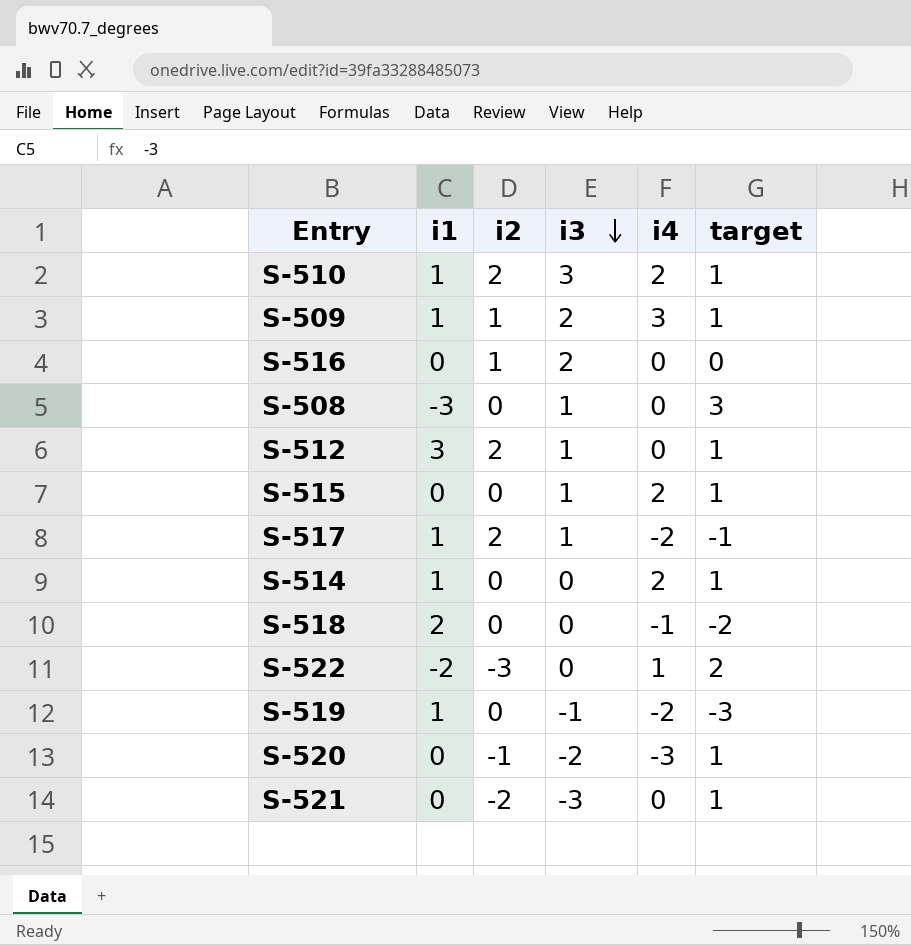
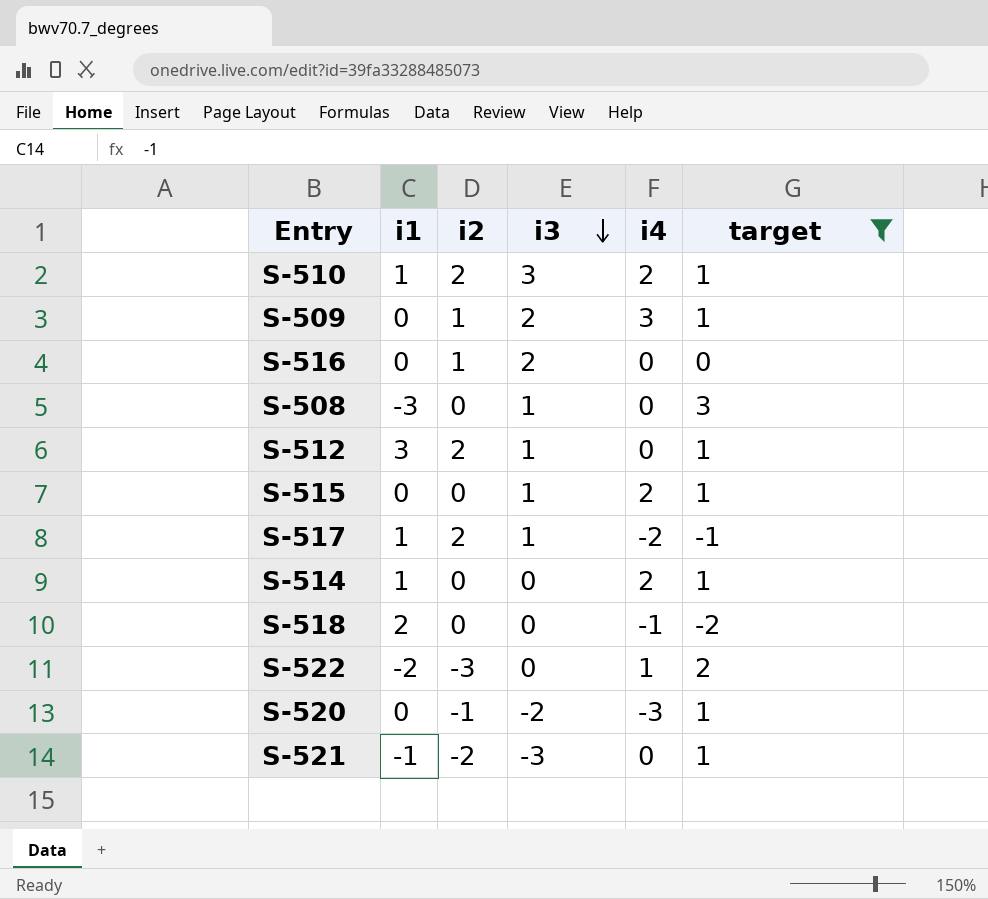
filter: none -> target != -3
S-509 | i1: 1 -> 0
S-521 | i1: 0 -> -1

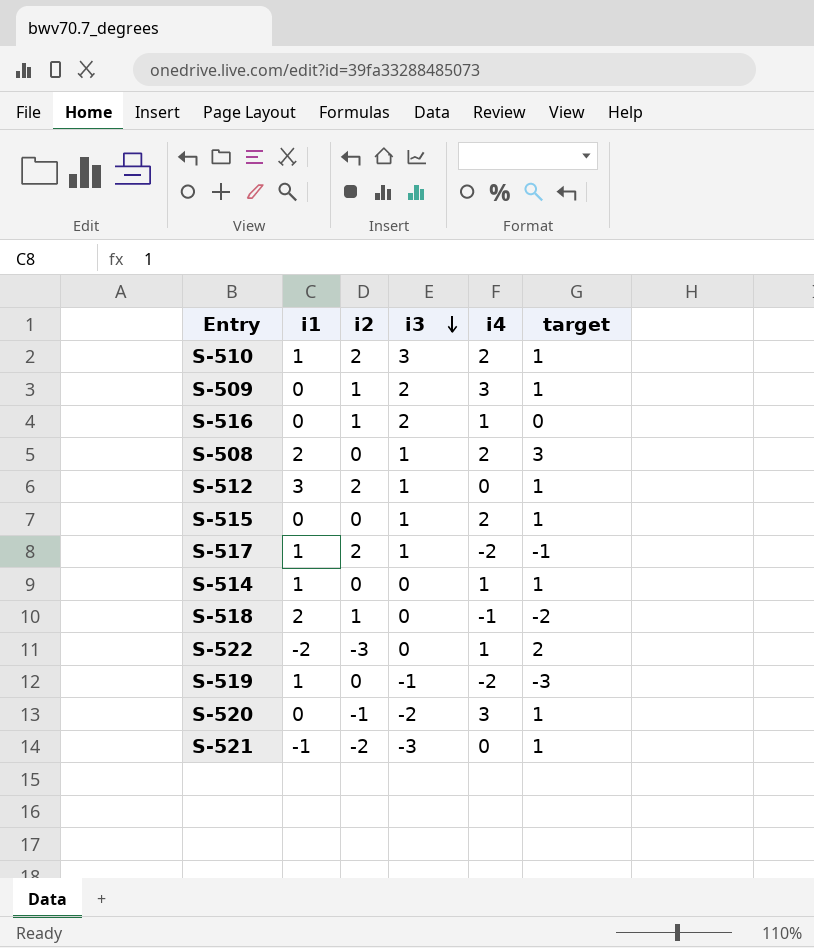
filter: target != -3 -> none
S-516 | i4: 0 -> 1
S-508 | i1: -3 -> 2
S-508 | i4: 0 -> 2
S-514 | i4: 2 -> 1
S-518 | i2: 0 -> 1
S-520 | i4: -3 -> 3

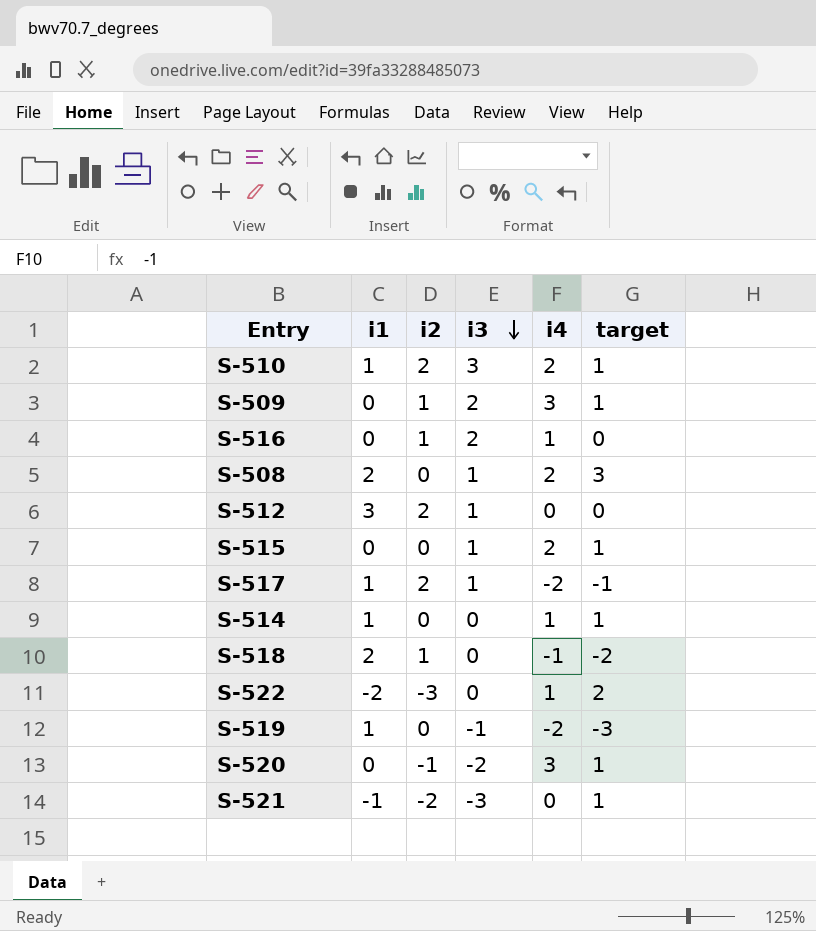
S-512 | target: 1 -> 0

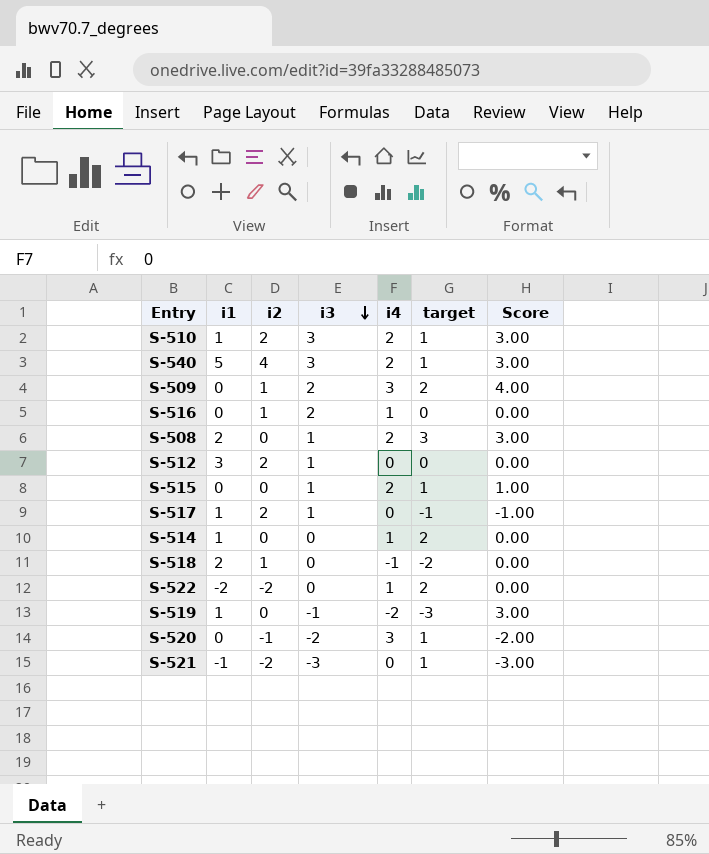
column Score | formula: none -> [i3] * [target]
row S-540: none -> 5 | 4 | 3 | 2 | 1 | 3.00
S-509 | target: 1 -> 2
S-517 | i4: -2 -> 0
S-514 | target: 1 -> 2
S-522 | i2: -3 -> -2

